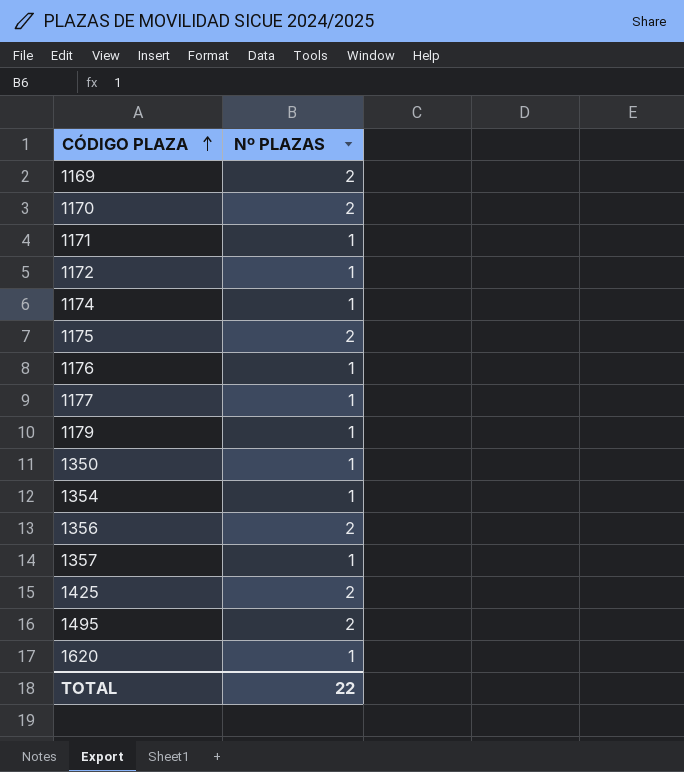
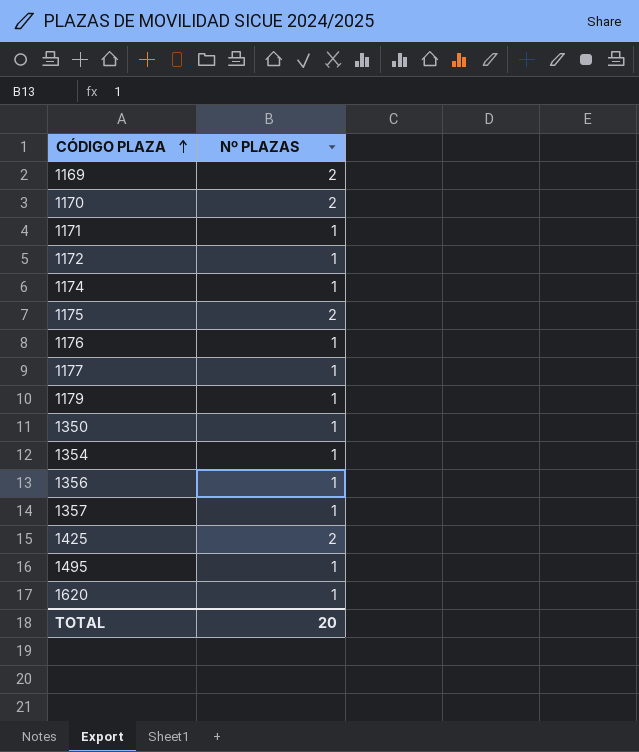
1356 | Nº PLAZAS: 2 -> 1
1495 | Nº PLAZAS: 2 -> 1
TOTAL | Nº PLAZAS: 22 -> 20

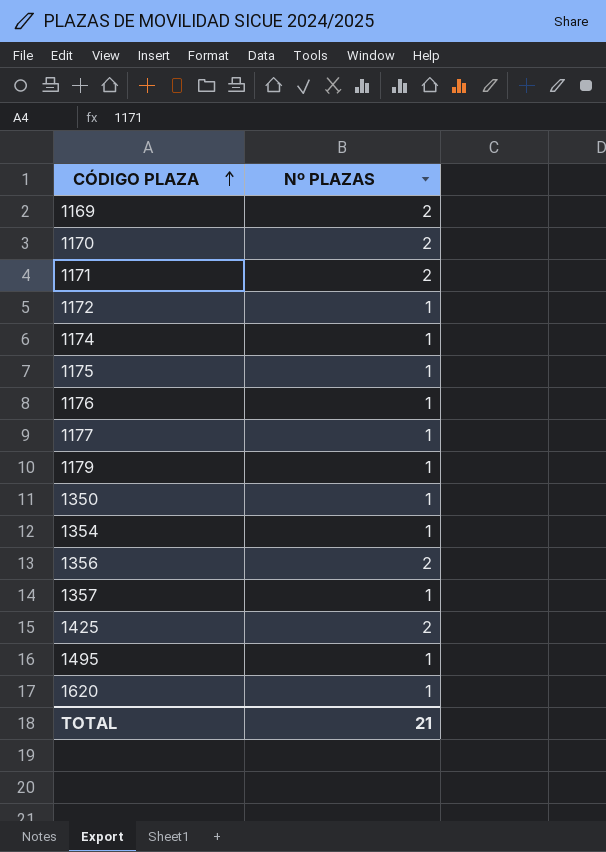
1171 | Nº PLAZAS: 1 -> 2
1175 | Nº PLAZAS: 2 -> 1
1356 | Nº PLAZAS: 1 -> 2
TOTAL | Nº PLAZAS: 20 -> 21

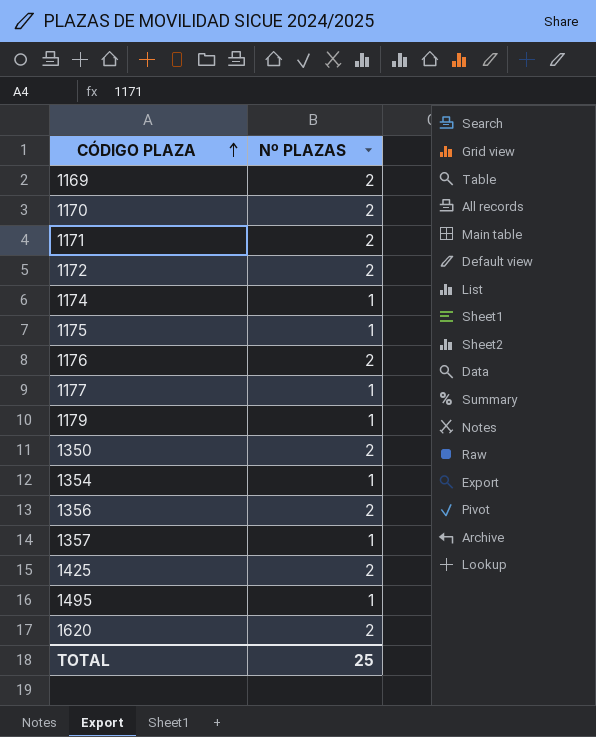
1172 | Nº PLAZAS: 1 -> 2
1176 | Nº PLAZAS: 1 -> 2
1350 | Nº PLAZAS: 1 -> 2
1620 | Nº PLAZAS: 1 -> 2
TOTAL | Nº PLAZAS: 21 -> 25

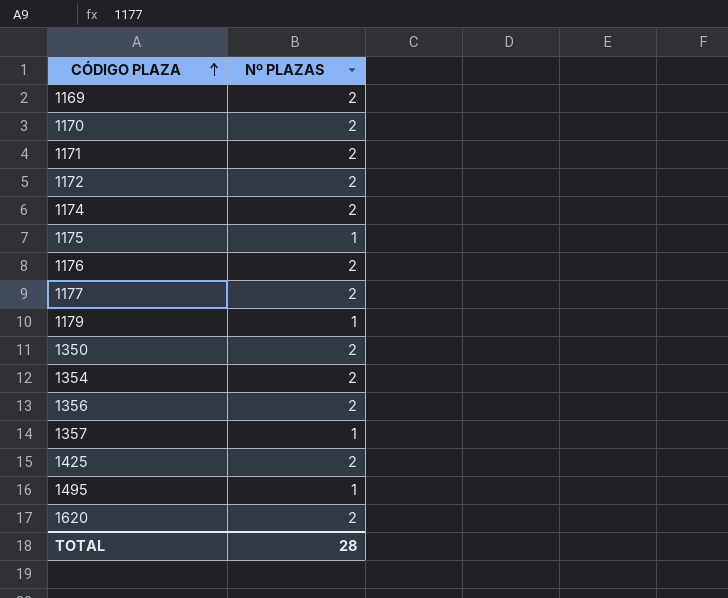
1174 | Nº PLAZAS: 1 -> 2
1177 | Nº PLAZAS: 1 -> 2
1354 | Nº PLAZAS: 1 -> 2
TOTAL | Nº PLAZAS: 25 -> 28

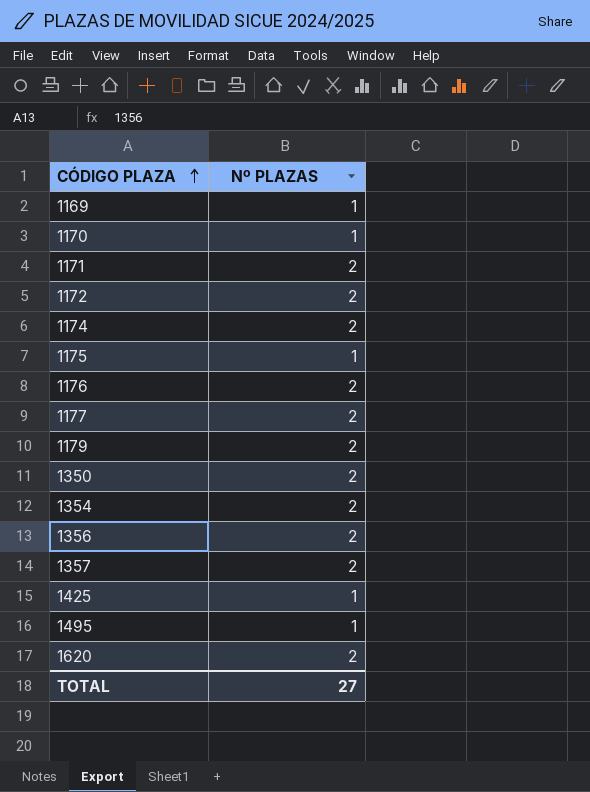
1169 | Nº PLAZAS: 2 -> 1
1170 | Nº PLAZAS: 2 -> 1
1179 | Nº PLAZAS: 1 -> 2
1357 | Nº PLAZAS: 1 -> 2
1425 | Nº PLAZAS: 2 -> 1
TOTAL | Nº PLAZAS: 28 -> 27

